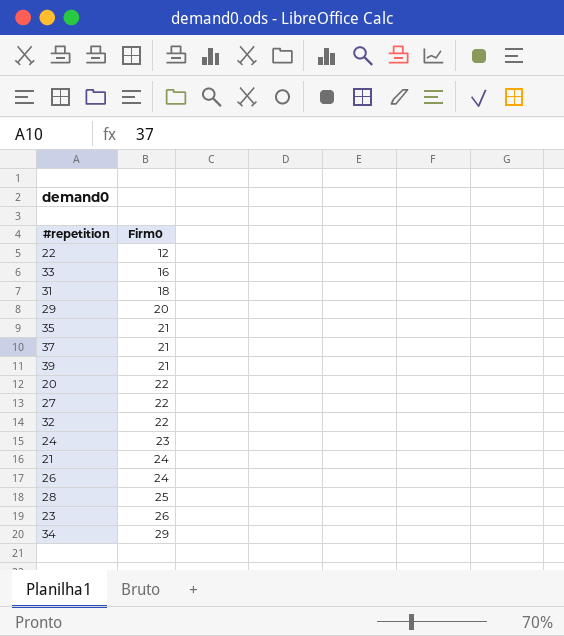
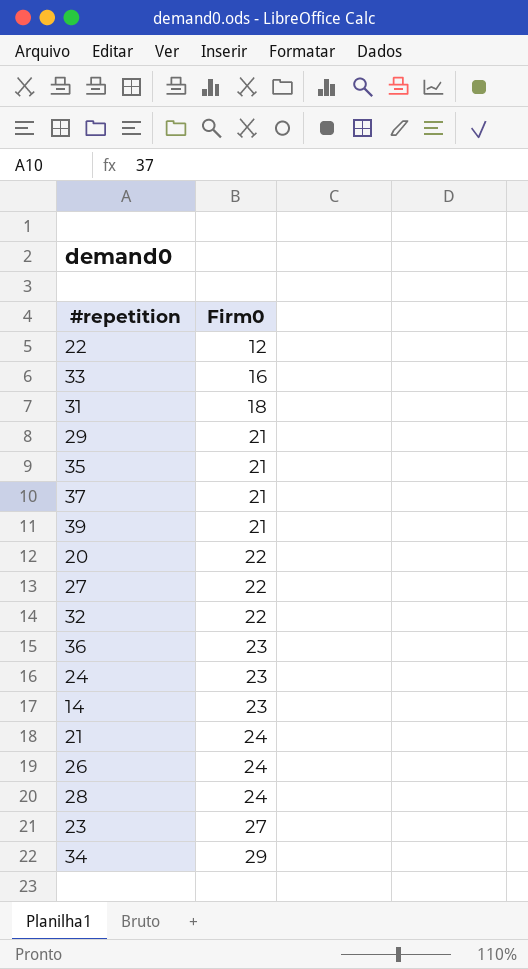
29 | Firm0: 20 -> 21
row 36: none -> 23
row 14: none -> 23
28 | Firm0: 25 -> 24
23 | Firm0: 26 -> 27

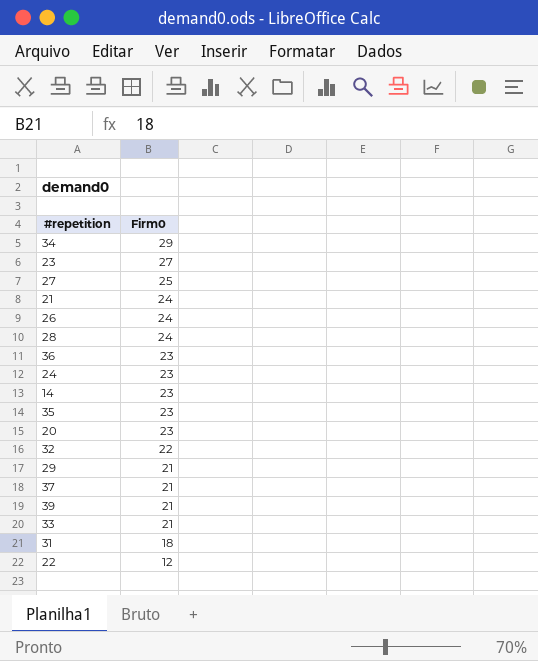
row order: Firm0 ascending -> Firm0 descending
27 | Firm0: 22 -> 25
35 | Firm0: 21 -> 23
20 | Firm0: 22 -> 23
33 | Firm0: 16 -> 21

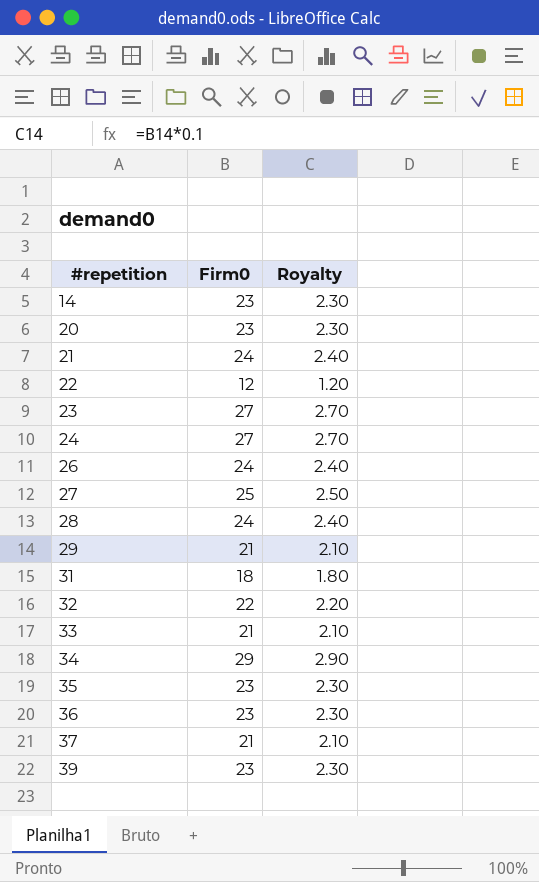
row order: Firm0 descending -> #repetition ascending
column Royalty | formula: none -> [Firm0] * 0.1
24 | Firm0: 23 -> 27
39 | Firm0: 21 -> 23

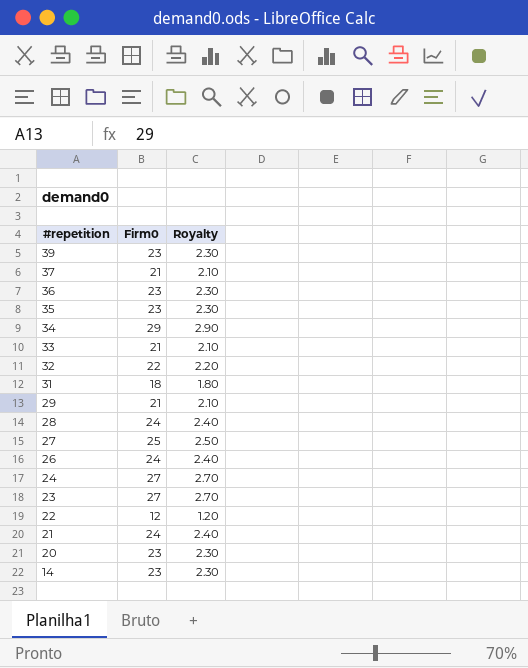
row order: #repetition ascending -> #repetition descending

